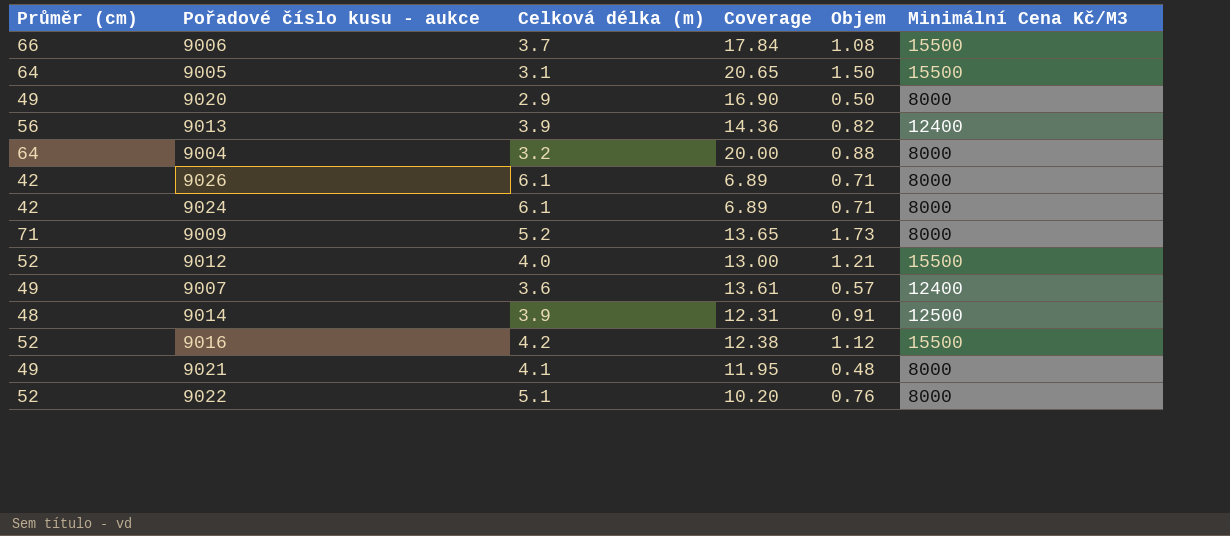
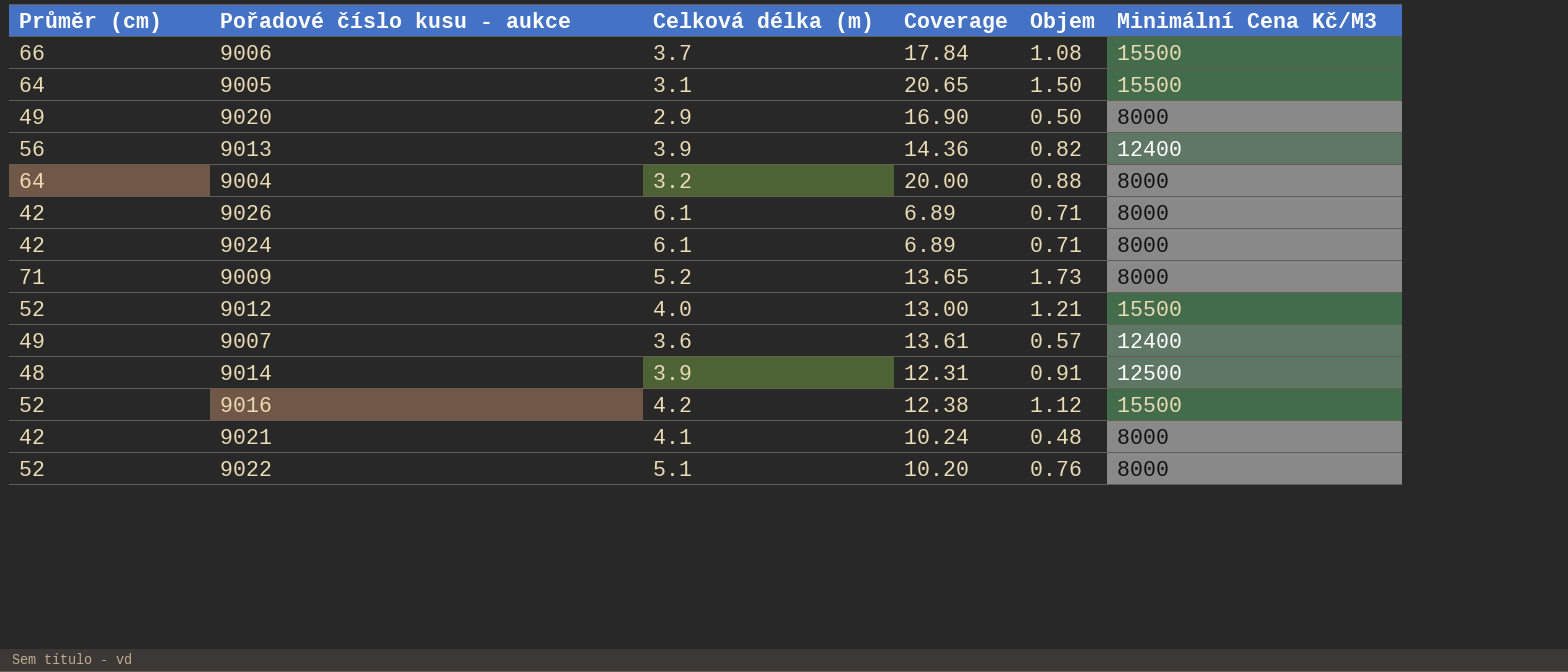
9021 | Průměr (cm): 49 -> 42
9021 | Coverage: 11.95 -> 10.24

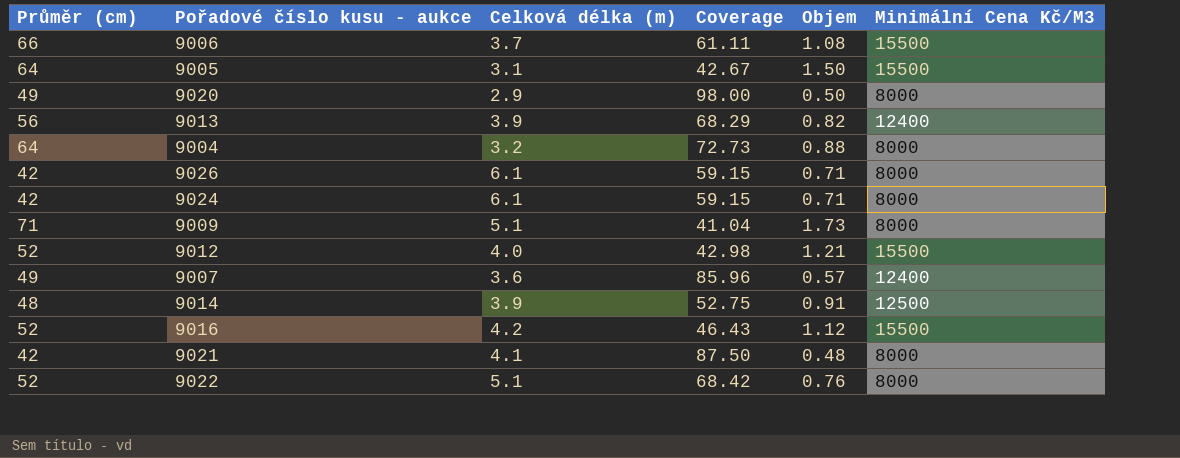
column Coverage | formula: [Průměr (cm)] / [Celková délka (m)] -> [Průměr (cm)] / [Objem]
9009 | Celková délka (m): 5.2 -> 5.1

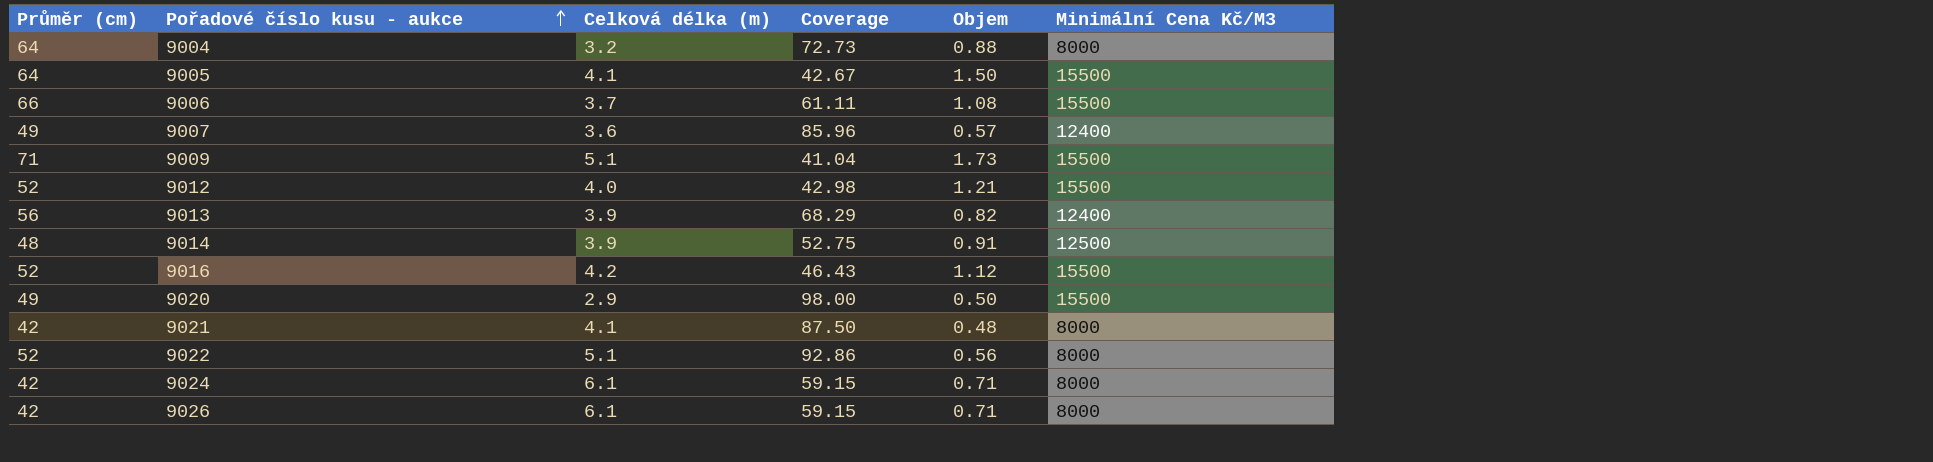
row order: none -> Pořadové číslo kusu - aukce ascending
9005 | Celková délka (m): 3.1 -> 4.1
9009 | Minimální Cena Kč/M3: 8000 -> 15500
9020 | Minimální Cena Kč/M3: 8000 -> 15500
9022 | Coverage: 68.42 -> 92.86
9022 | Objem: 0.76 -> 0.56

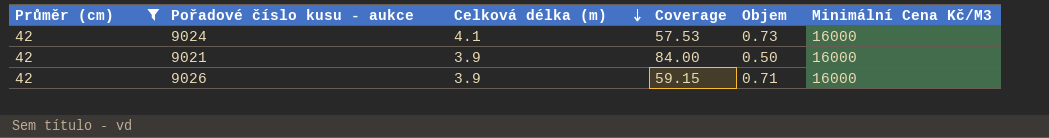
filter: none -> Průměr (cm) = 42
row order: Pořadové číslo kusu - aukce ascending -> Celková délka (m) descending
9024 | Celková délka (m): 6.1 -> 4.1
9024 | Coverage: 59.15 -> 57.53
9024 | Objem: 0.71 -> 0.73
9024 | Minimální Cena Kč/M3: 8000 -> 16000
9021 | Celková délka (m): 4.1 -> 3.9
9021 | Coverage: 87.50 -> 84.00
9021 | Objem: 0.48 -> 0.50
9021 | Minimální Cena Kč/M3: 8000 -> 16000
9026 | Celková délka (m): 6.1 -> 3.9
9026 | Minimální Cena Kč/M3: 8000 -> 16000

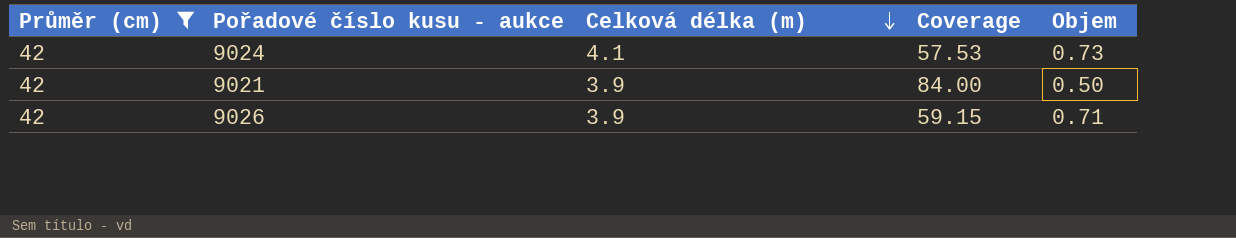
column Minimální Cena Kč/M3 | position: 6 -> none

